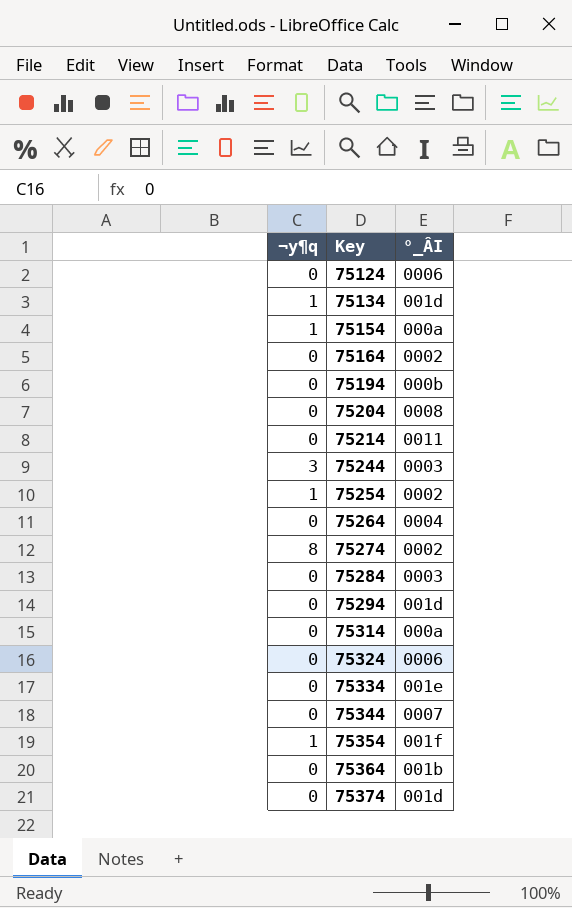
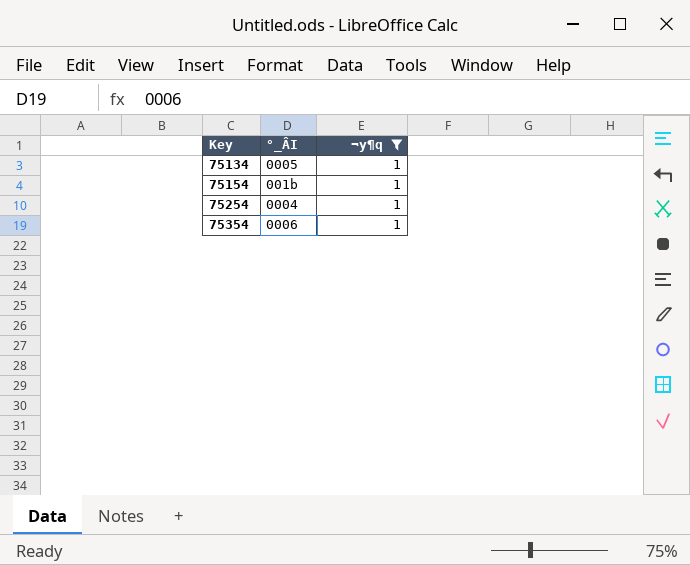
filter: none -> ¬y¶q = 1
column ¬y¶q | position: 1 -> 3
75134 | °_ÂI: 001d -> 0005
75154 | °_ÂI: 000a -> 001b
75254 | °_ÂI: 0002 -> 0004
75354 | °_ÂI: 001f -> 0006

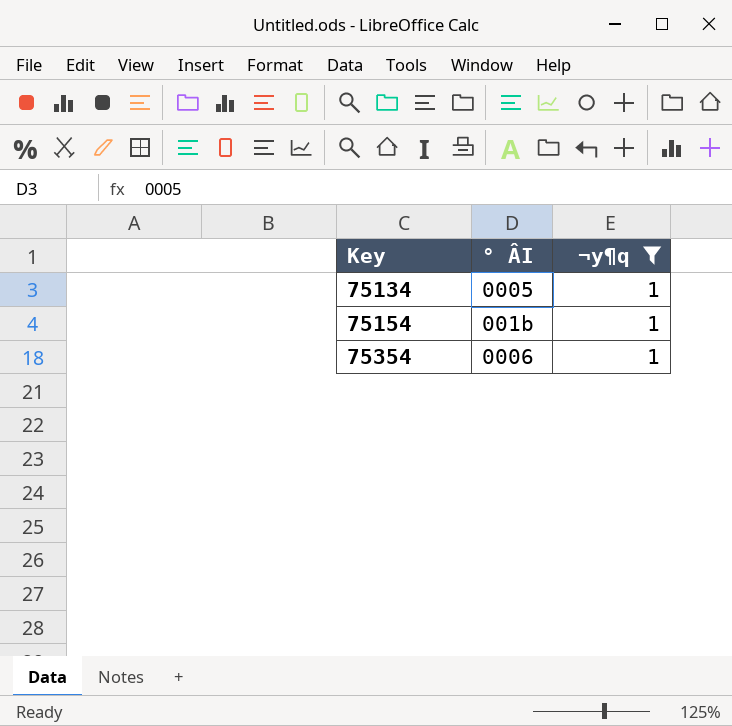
column name: °_ÂI -> ° ÂI
row 75254: 0004 | 1 -> none

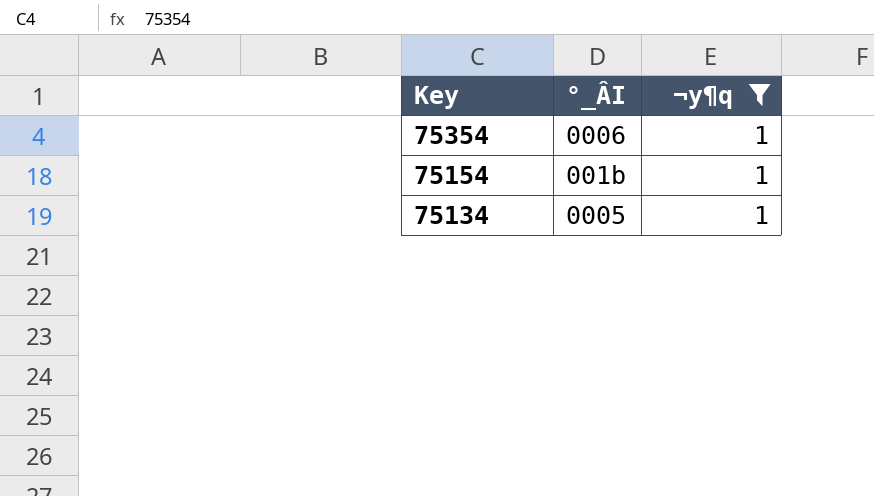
row order: Key ascending -> Key descending
column name: ° ÂI -> °_ÂI

